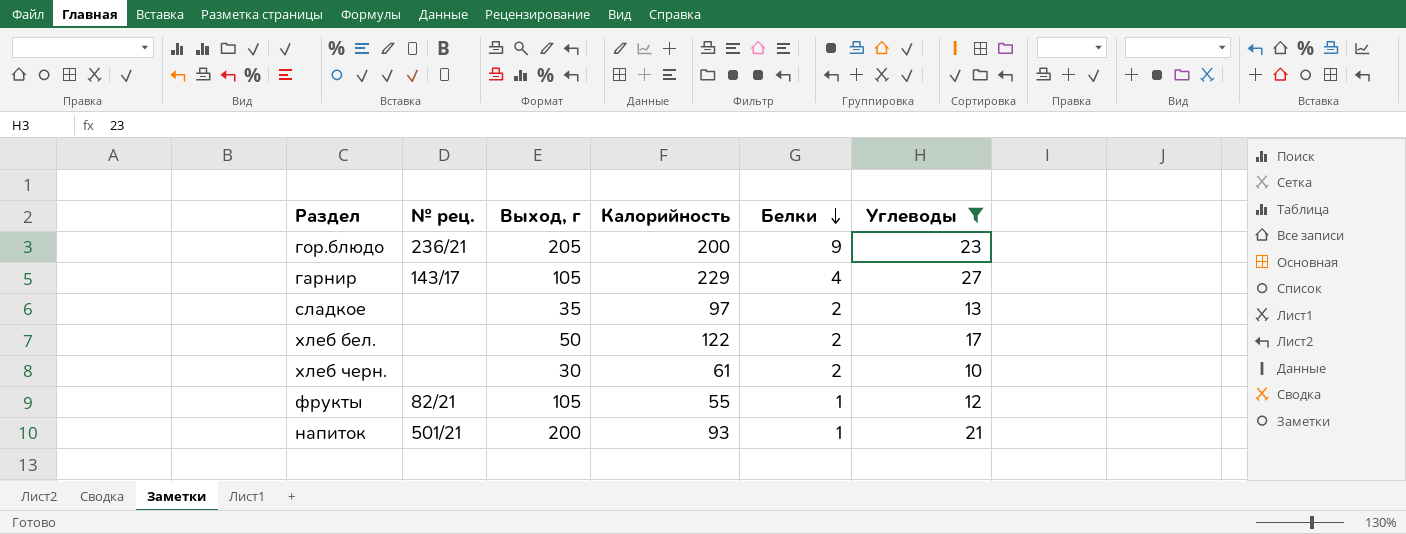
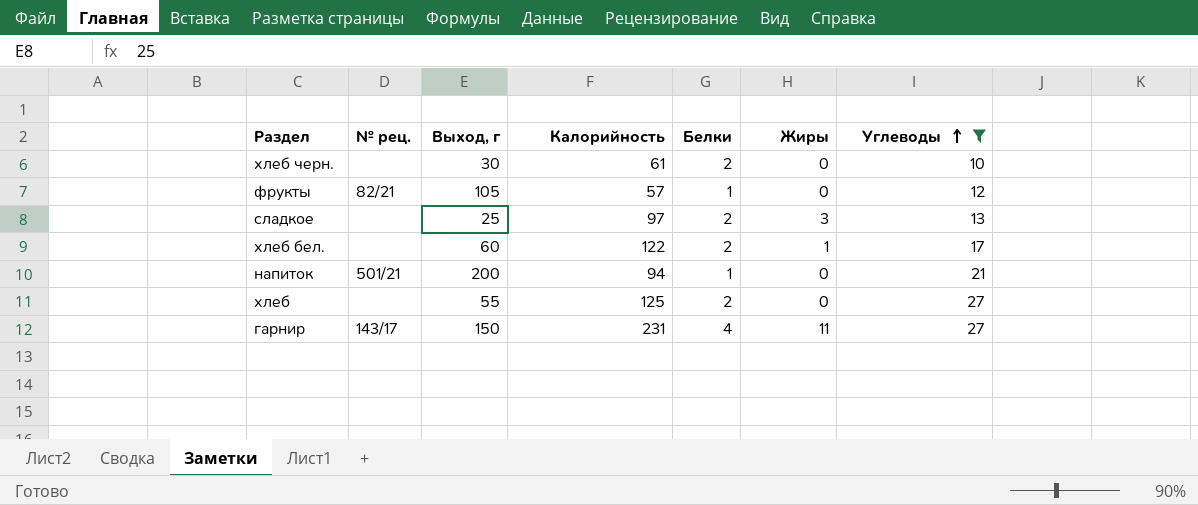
row order: Белки descending -> Углеводы ascending
column Жиры | position: none -> 6
row гор.блюдо: 236/21 | 205 | 200 | 9 | 23 -> none
фрукты | Калорийность: 55 -> 57
сладкое | Выход, г: 35 -> 25
хлеб бел. | Выход, г: 50 -> 60
напиток | Калорийность: 93 -> 94
row хлеб: none -> none | 55 | 125 | 2 | 0 | 27
гарнир | Выход, г: 105 -> 150
гарнир | Калорийность: 229 -> 231

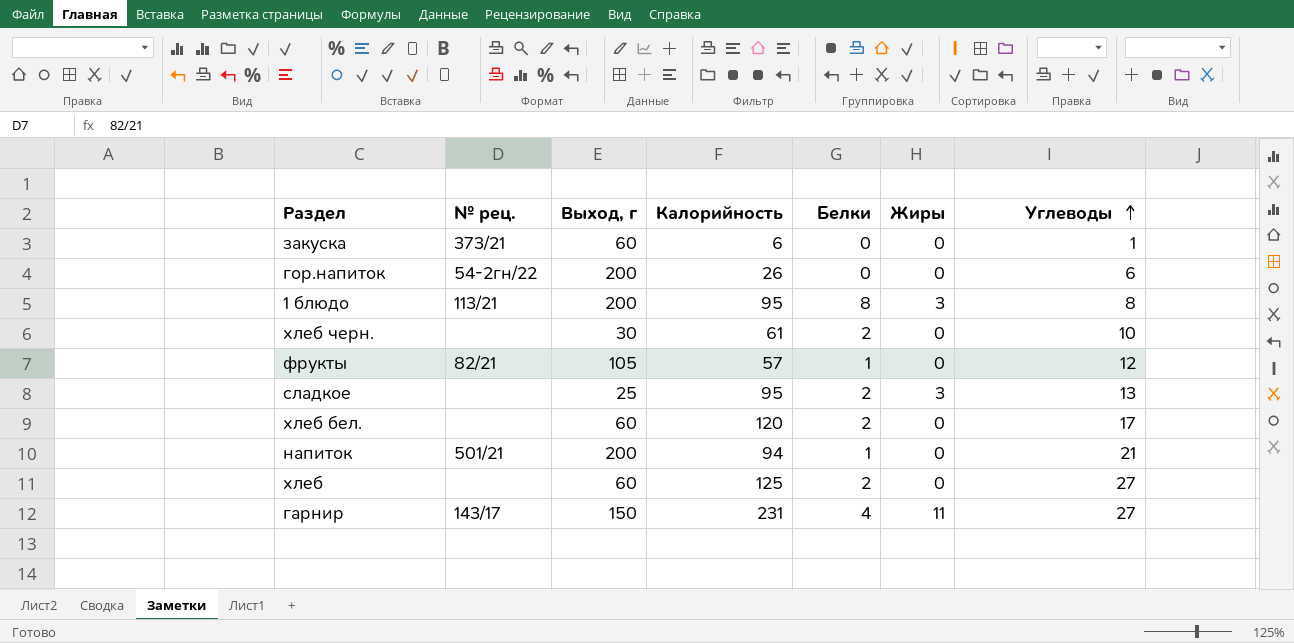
filter: Углеводы >= 10 -> none
сладкое | Калорийность: 97 -> 95
хлеб бел. | Калорийность: 122 -> 120
хлеб бел. | Жиры: 1 -> 0
хлеб | Выход, г: 55 -> 60

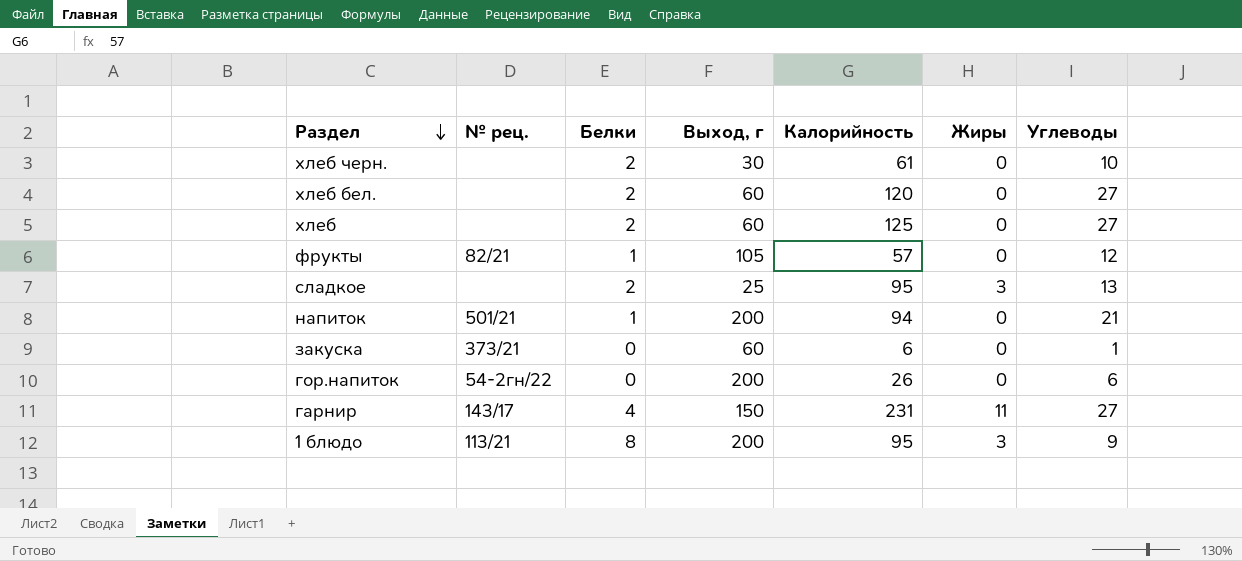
row order: Углеводы ascending -> Раздел descending
column Белки | position: 5 -> 3
хлеб бел. | Углеводы: 17 -> 27
1 блюдо | Углеводы: 8 -> 9

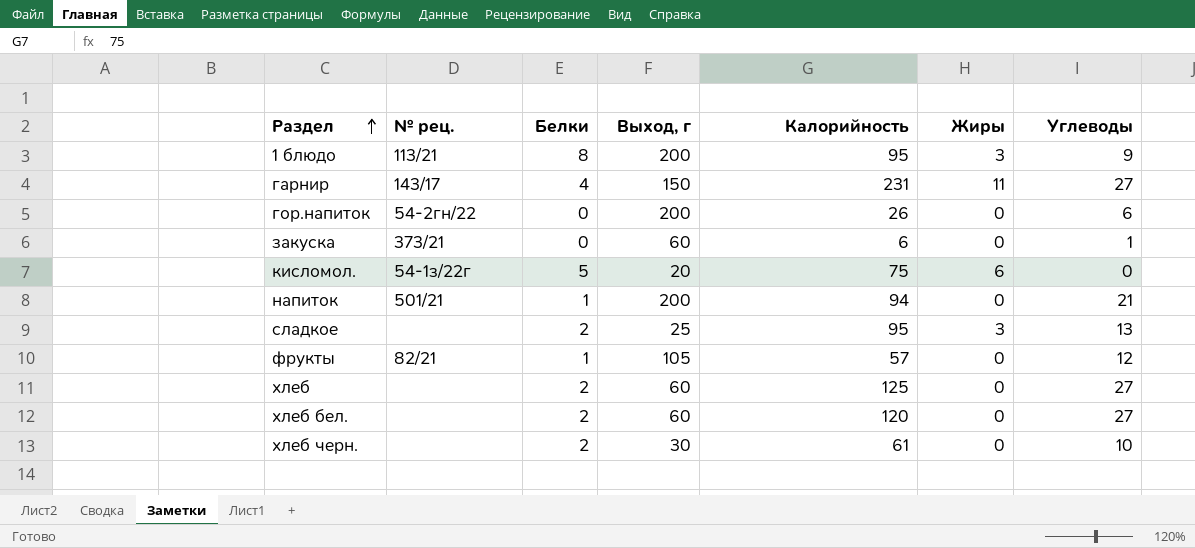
row order: Раздел descending -> Раздел ascending
row кисломол.: none -> 54-1з/22г | 5 | 20 | 75 | 6 | 0

